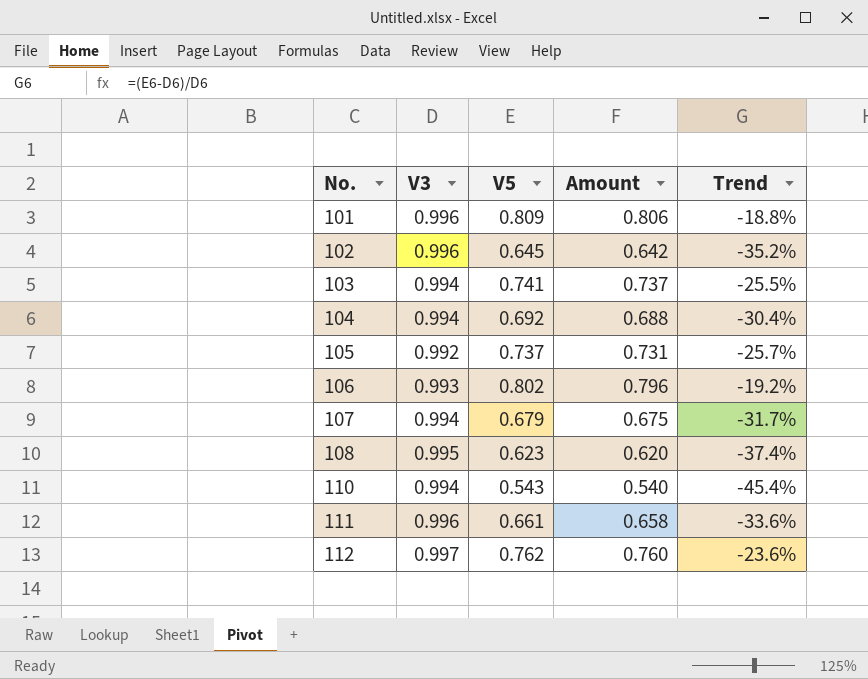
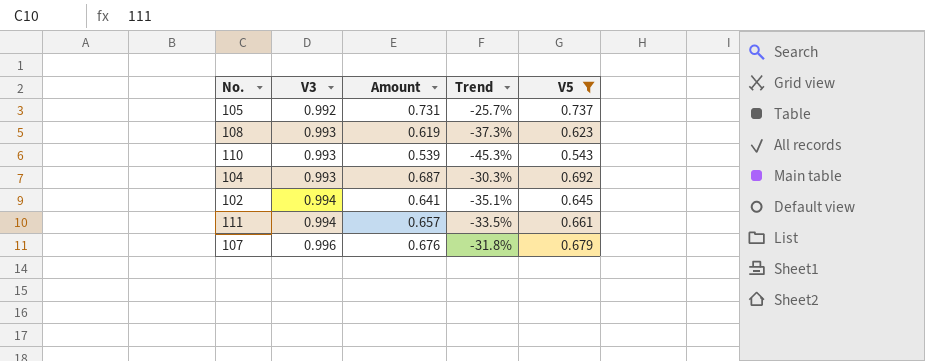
filter: none -> V5 <= 0.737
row order: No. ascending -> V3 ascending
column V5 | position: 3 -> 5
108 | V3: 0.995 -> 0.993
108 | Amount: 0.620 -> 0.619
108 | Trend: -37.4% -> -37.3%
110 | V3: 0.994 -> 0.993
110 | Amount: 0.540 -> 0.539
110 | Trend: -45.4% -> -45.3%
104 | V3: 0.994 -> 0.993
104 | Amount: 0.688 -> 0.687
104 | Trend: -30.4% -> -30.3%
102 | V3: 0.996 -> 0.994
102 | Amount: 0.642 -> 0.641
102 | Trend: -35.2% -> -35.1%
111 | V3: 0.996 -> 0.994
111 | Amount: 0.658 -> 0.657
111 | Trend: -33.6% -> -33.5%
107 | V3: 0.994 -> 0.996
107 | Amount: 0.675 -> 0.676
107 | Trend: -31.7% -> -31.8%

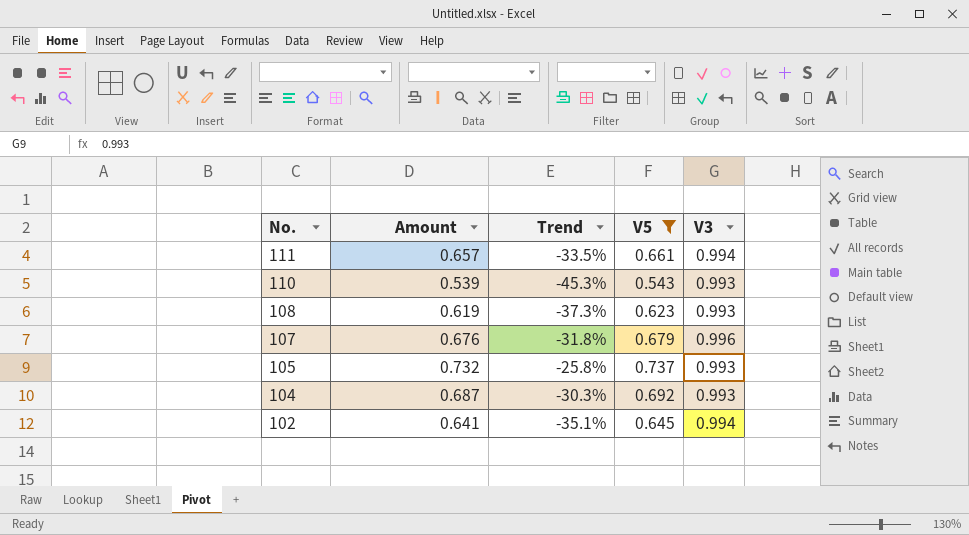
row order: V3 ascending -> No. descending
column V3 | position: 2 -> 5
105 | Amount: 0.731 -> 0.732
105 | Trend: -25.7% -> -25.8%
105 | V3: 0.992 -> 0.993

